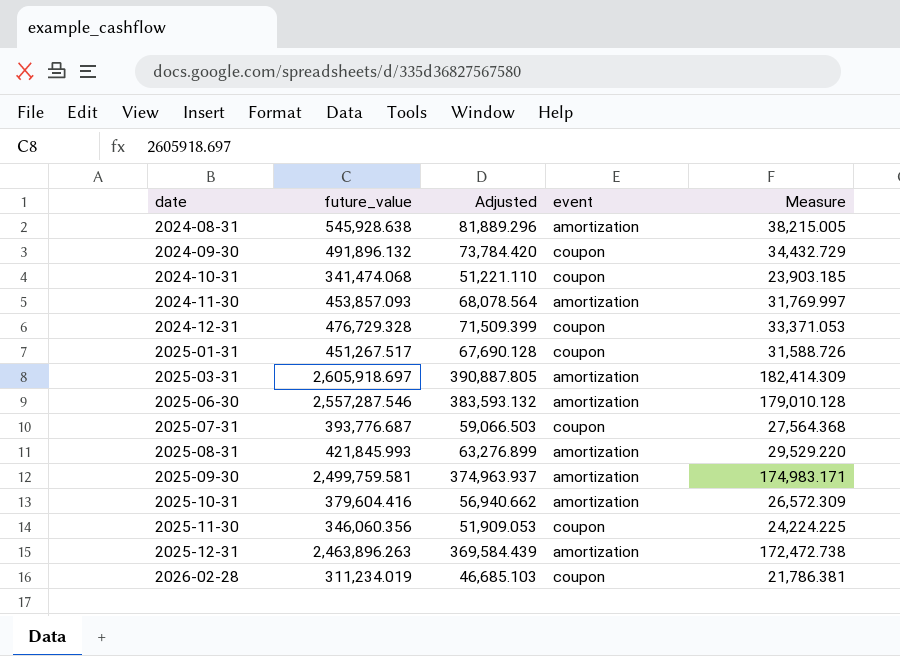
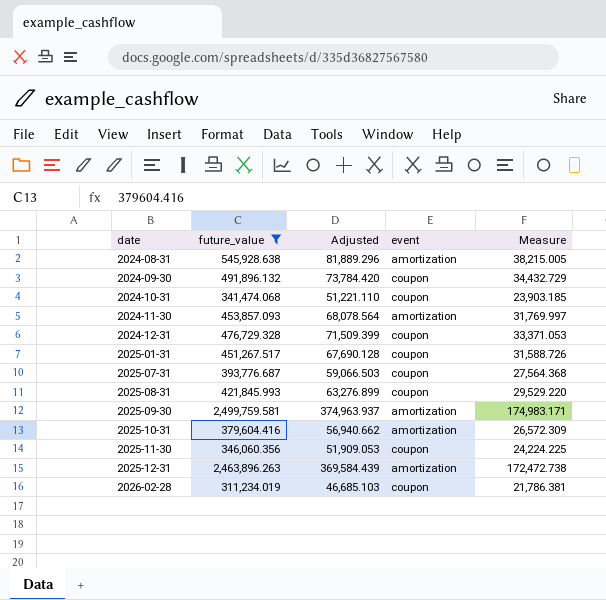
filter: none -> future_value <= 2,499,759.581
2025-08-31 | event: amortization -> coupon

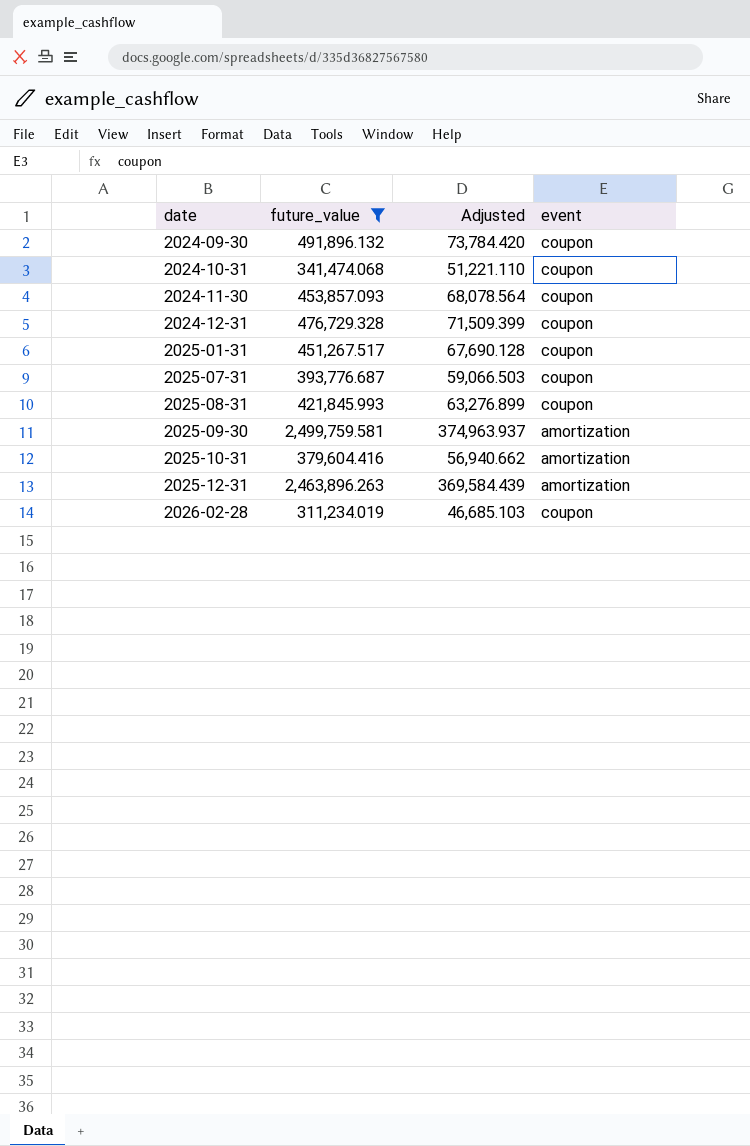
column Measure | formula: [future_value] * 0.07 -> none
row 2024-08-31: 545,928.638 | 81,889.296 | amortization | 38,215.005 -> none
row 2025-11-30: 346,060.356 | 51,909.053 | coupon | 24,224.225 -> none
2024-11-30 | event: amortization -> coupon

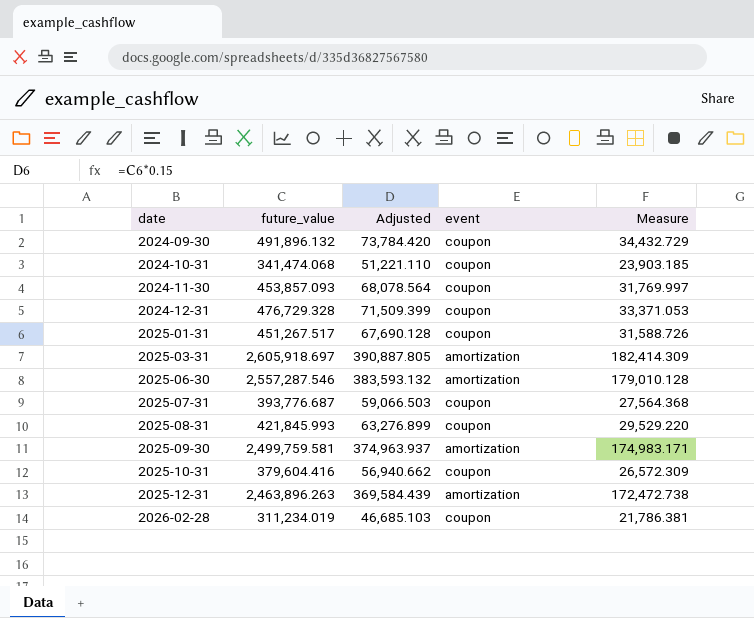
filter: future_value <= 2,499,759.581 -> none
column Measure | formula: none -> [future_value] * 0.07
2025-10-31 | event: amortization -> coupon

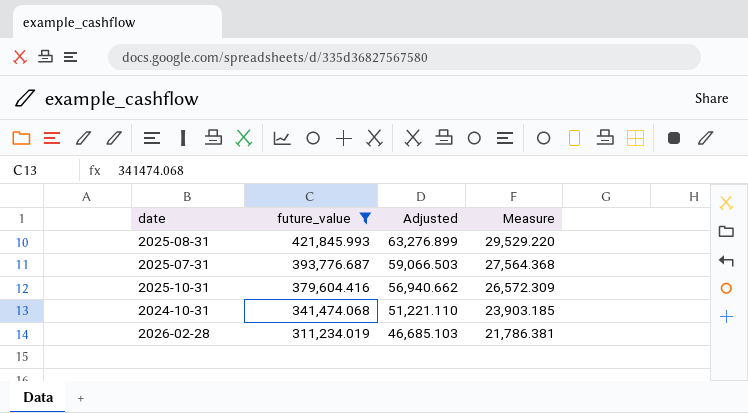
filter: none -> future_value <= 421,845.993
row order: date ascending -> future_value descending
column event | position: 4 -> none

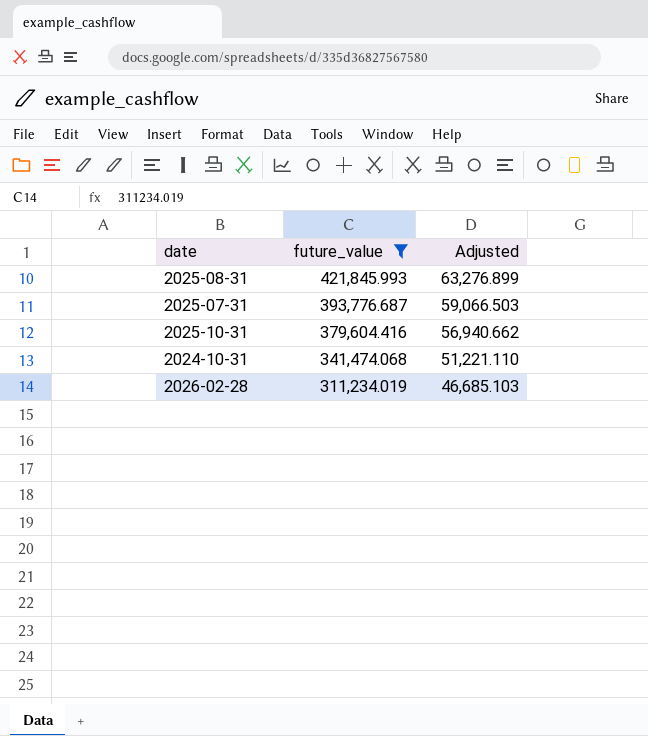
column Measure | formula: [future_value] * 0.07 -> none

